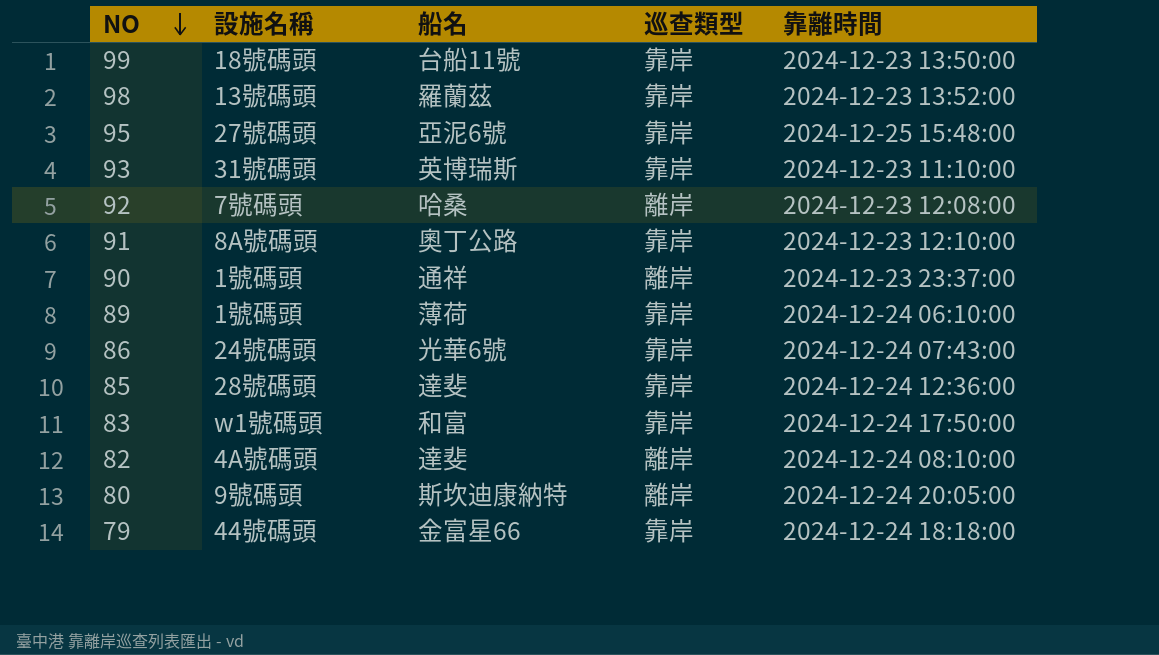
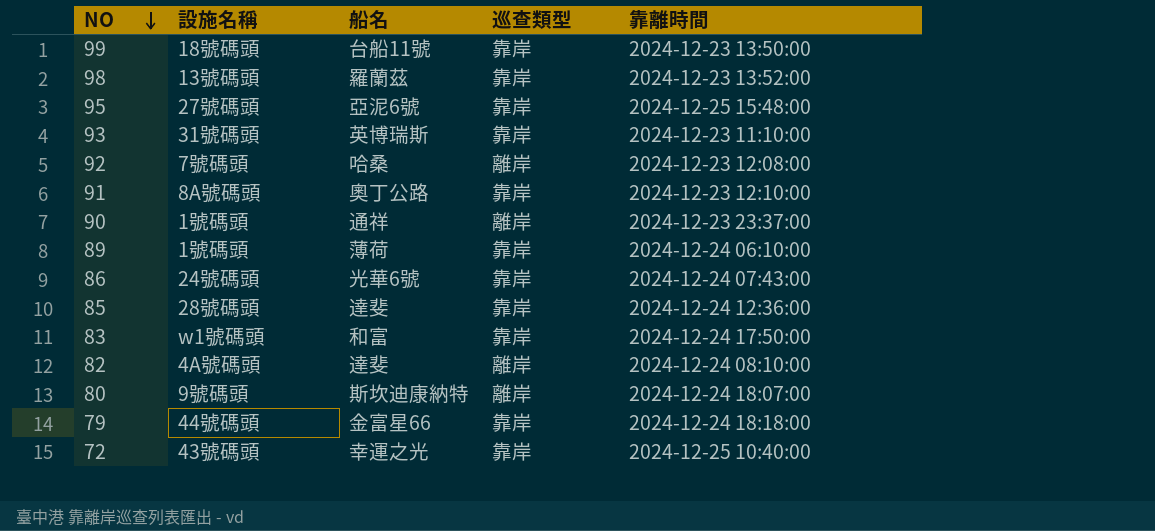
80 | 靠離時間: 2024-12-24 20:05:00 -> 2024-12-24 18:07:00
row 72: none -> 43號碼頭 | 幸運之光 | 靠岸 | 2024-12-25 10:40:00

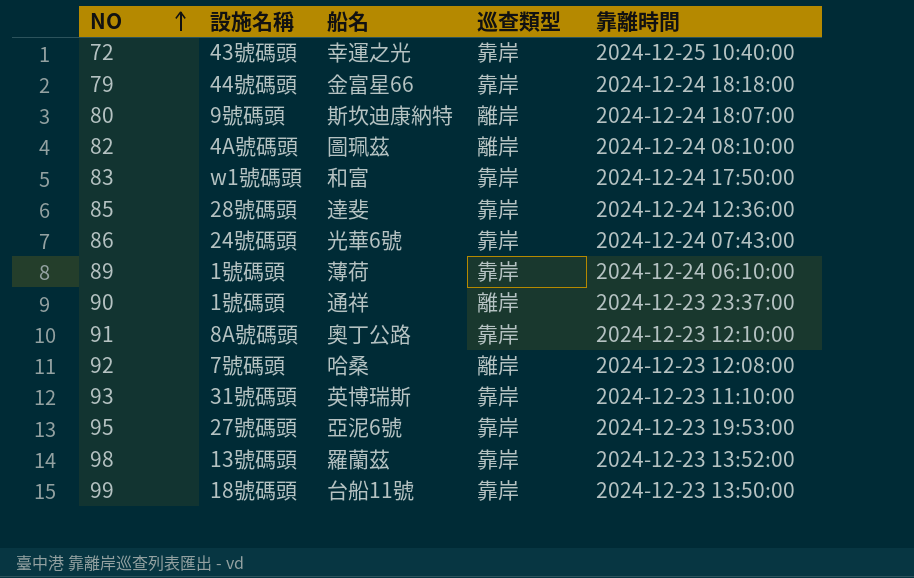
row order: NO descending -> NO ascending
82 | 船名: 達斐 -> 圖珮茲
95 | 靠離時間: 2024-12-25 15:48:00 -> 2024-12-23 19:53:00

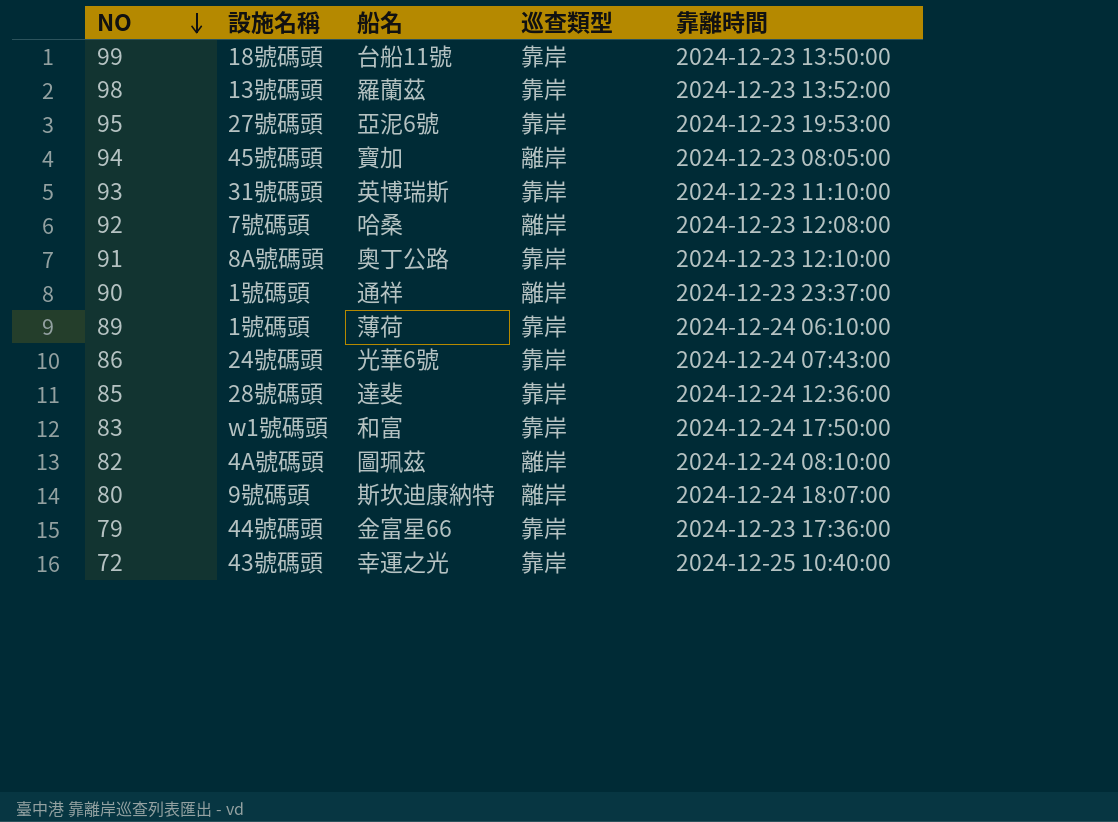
row order: NO ascending -> NO descending
row 94: none -> 45號碼頭 | 寶加 | 離岸 | 2024-12-23 08:05:00
79 | 靠離時間: 2024-12-24 18:18:00 -> 2024-12-23 17:36:00

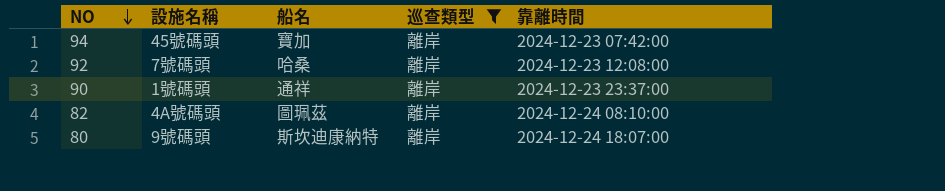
filter: none -> 巡查類型 = 離岸
94 | 靠離時間: 2024-12-23 08:05:00 -> 2024-12-23 07:42:00

